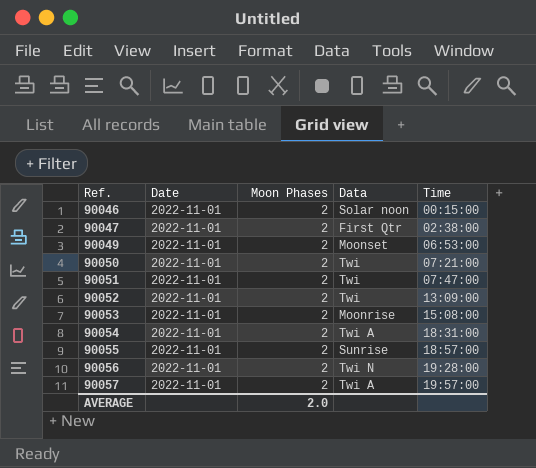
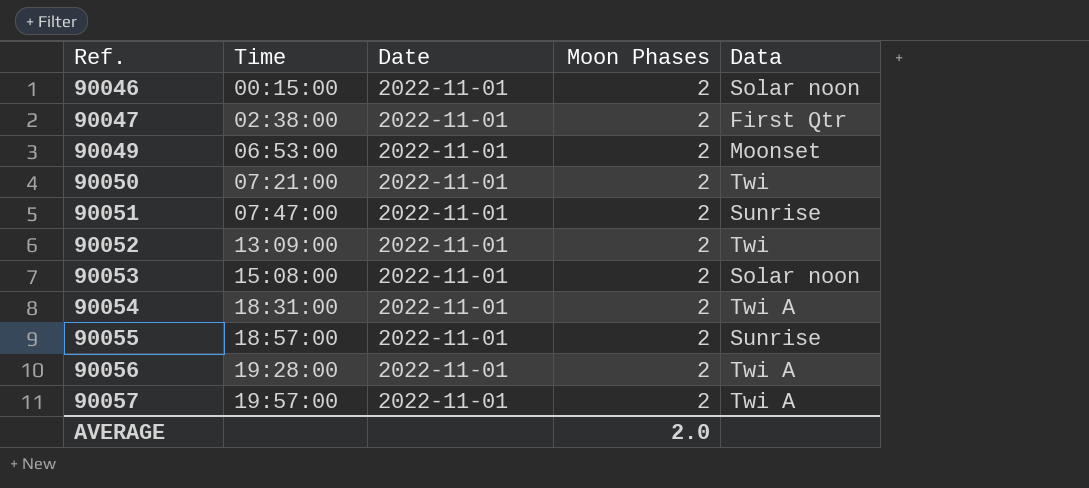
column Time | position: 5 -> 2
90051 | Data: Twi -> Sunrise
90053 | Data: Moonrise -> Solar noon
90056 | Data: Twi N -> Twi A

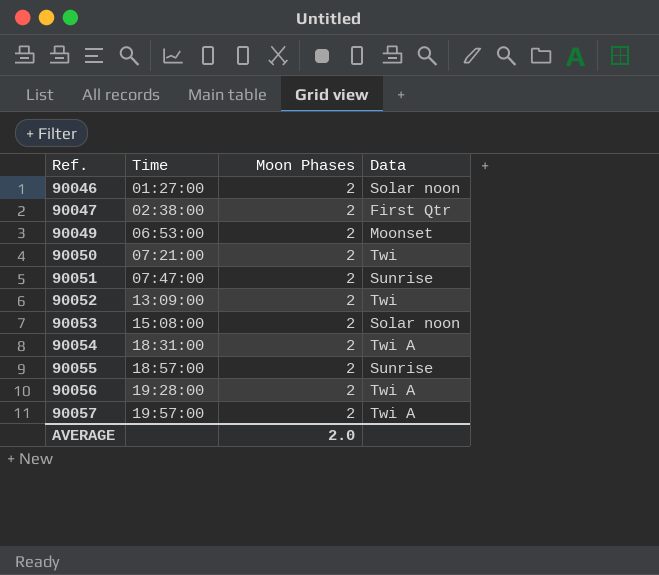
column Date | position: 3 -> none
90046 | Time: 00:15:00 -> 01:27:00

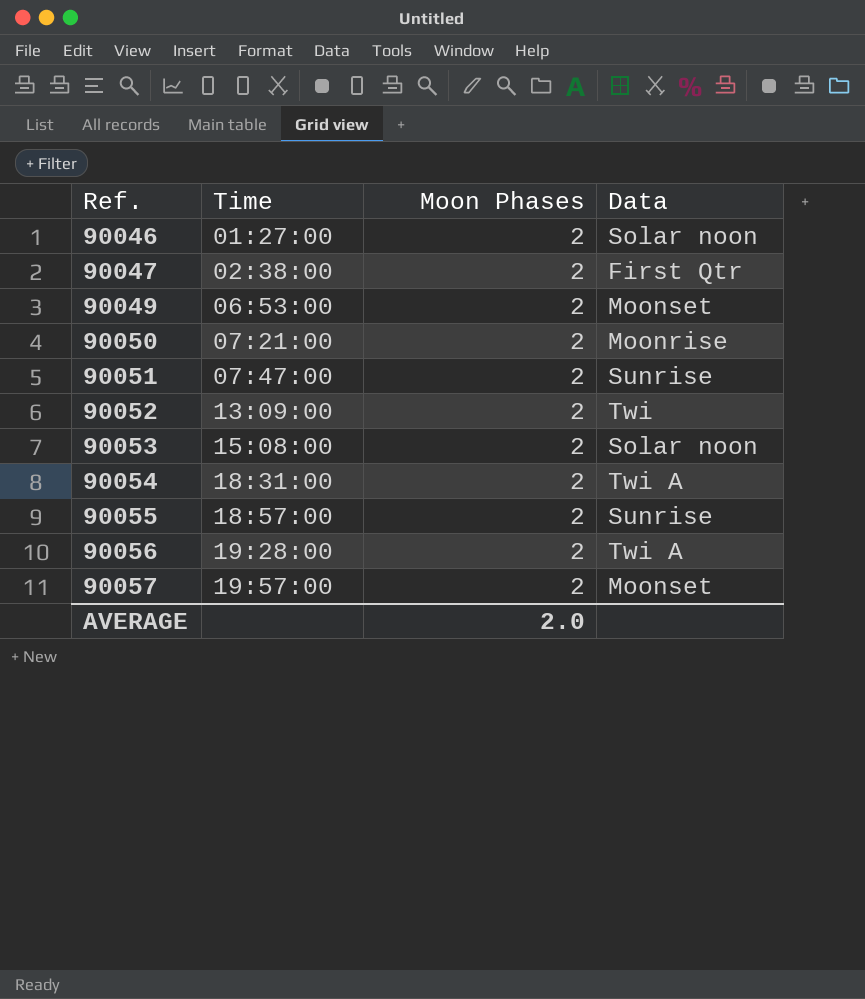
90050 | Data: Twi -> Moonrise
90057 | Data: Twi A -> Moonset

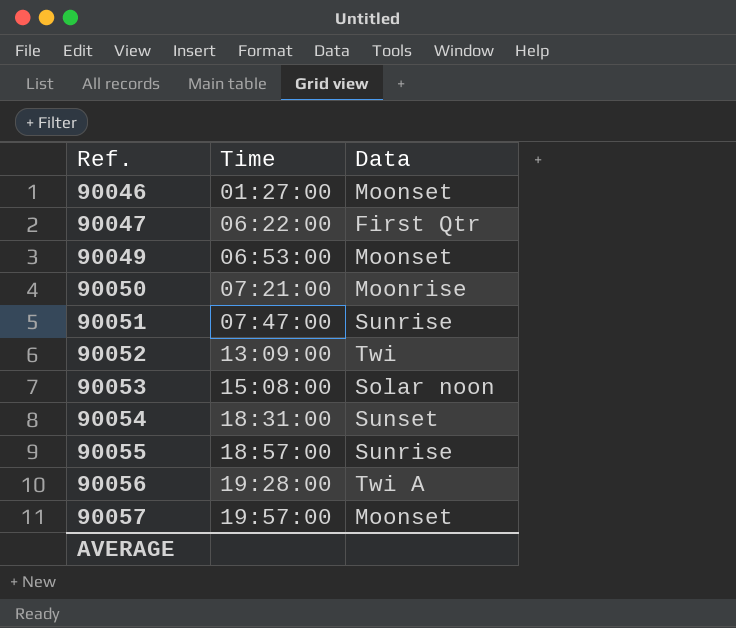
column Moon Phases | position: 3 -> none
90046 | Data: Solar noon -> Moonset
90047 | Time: 02:38:00 -> 06:22:00
90054 | Data: Twi A -> Sunset

